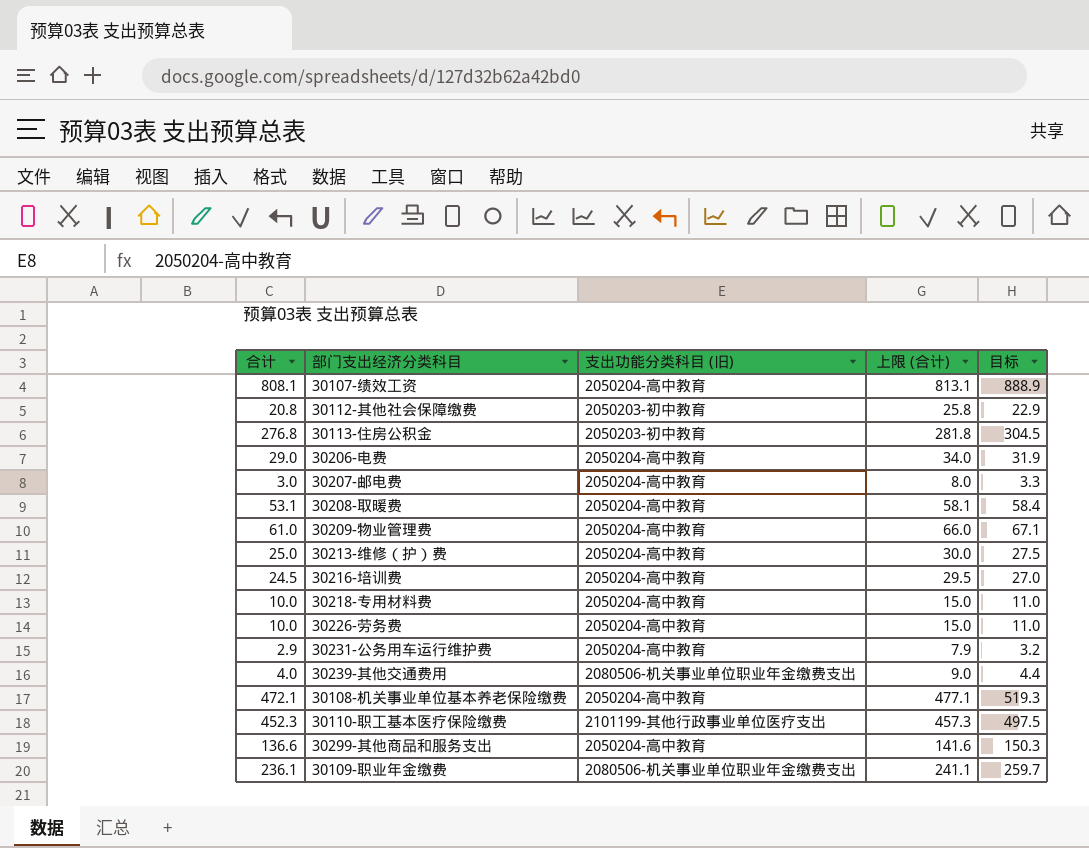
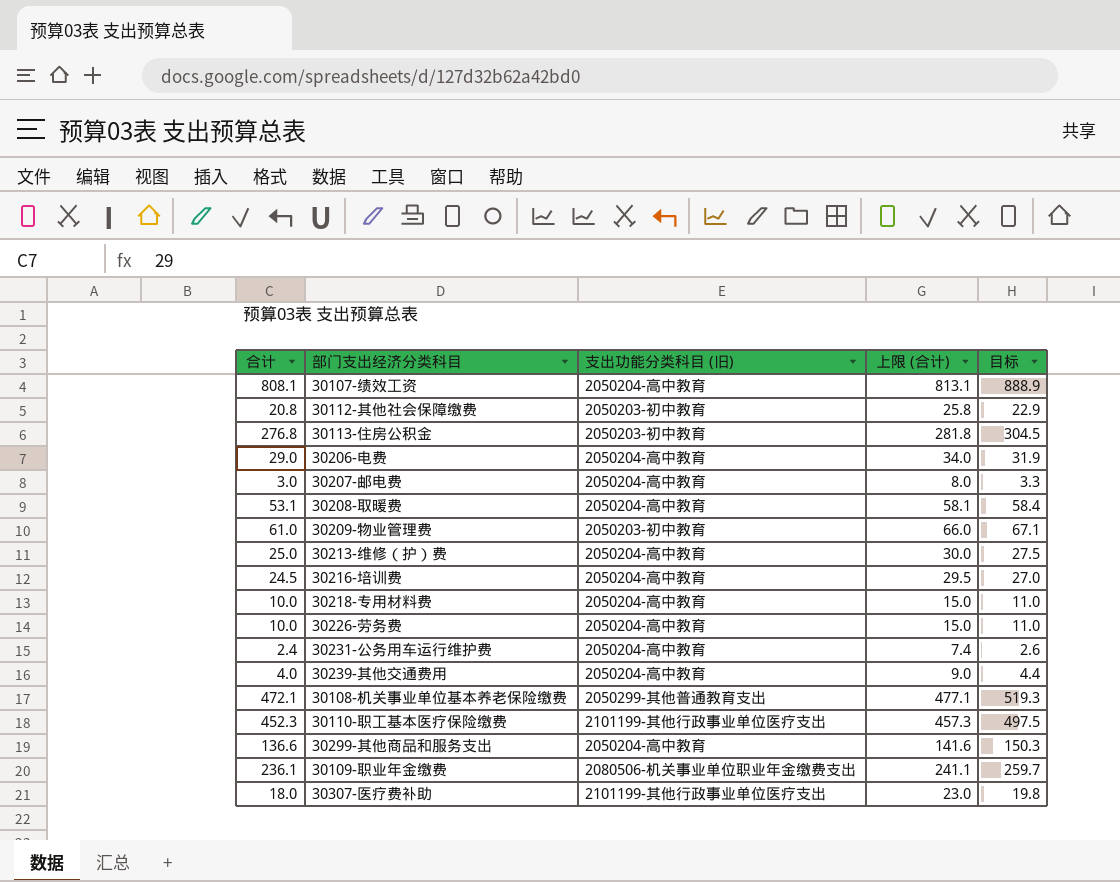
30209-物业管理费 | 支出功能分类科目 (旧): 2050204-高中教育 -> 2050203-初中教育
30231-公务用车运行维护费 | 合计: 2.9 -> 2.4
30231-公务用车运行维护费 | 上限 (合计): 7.9 -> 7.4
30231-公务用车运行维护费 | 目标: 3.2 -> 2.6
30239-其他交通费用 | 支出功能分类科目 (旧): 2080506-机关事业单位职业年金缴费支出 -> 2050204-高中教育
30108-机关事业单位基本养老保险缴费 | 支出功能分类科目 (旧): 2050204-高中教育 -> 2050299-其他普通教育支出
row 30307-医疗费补助: none -> 18.0 | 2101199-其他行政事业单位医疗支出 | 23.0 | 19.8

